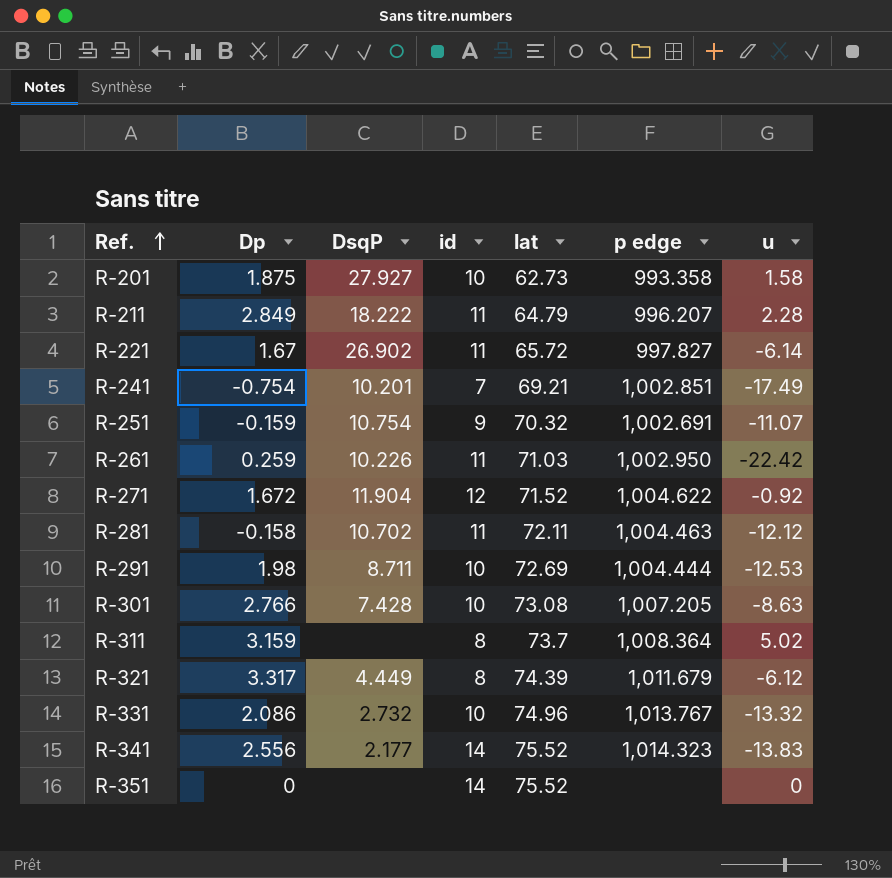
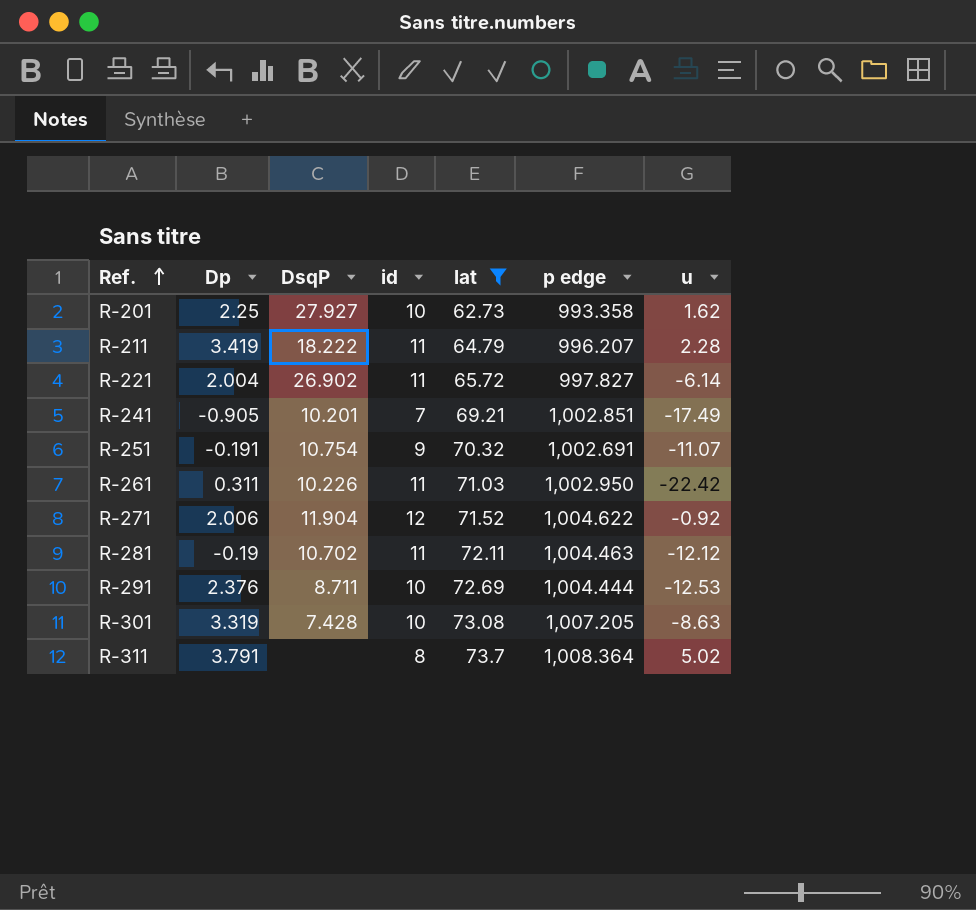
filter: none -> lat <= 73.7
R-201 | Dp: 1.875 -> 2.25
R-201 | u: 1.58 -> 1.62
R-211 | Dp: 2.849 -> 3.419
R-221 | Dp: 1.67 -> 2.004
R-241 | Dp: -0.754 -> -0.905
R-251 | Dp: -0.159 -> -0.191
R-261 | Dp: 0.259 -> 0.311
R-271 | Dp: 1.672 -> 2.006
R-281 | Dp: -0.158 -> -0.19
R-291 | Dp: 1.98 -> 2.376
R-301 | Dp: 2.766 -> 3.319
R-311 | Dp: 3.159 -> 3.791

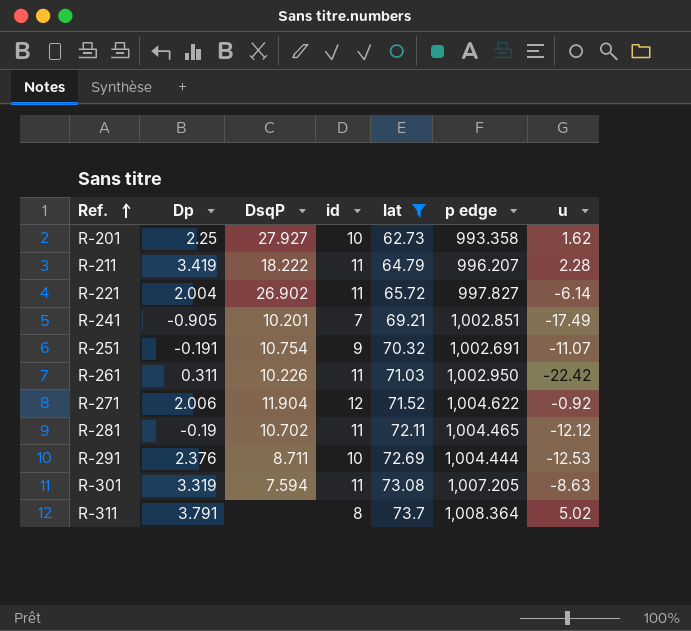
R-281 | p edge: 1,004.463 -> 1,004.465
R-301 | DsqP: 7.428 -> 7.594
R-301 | id: 10 -> 11

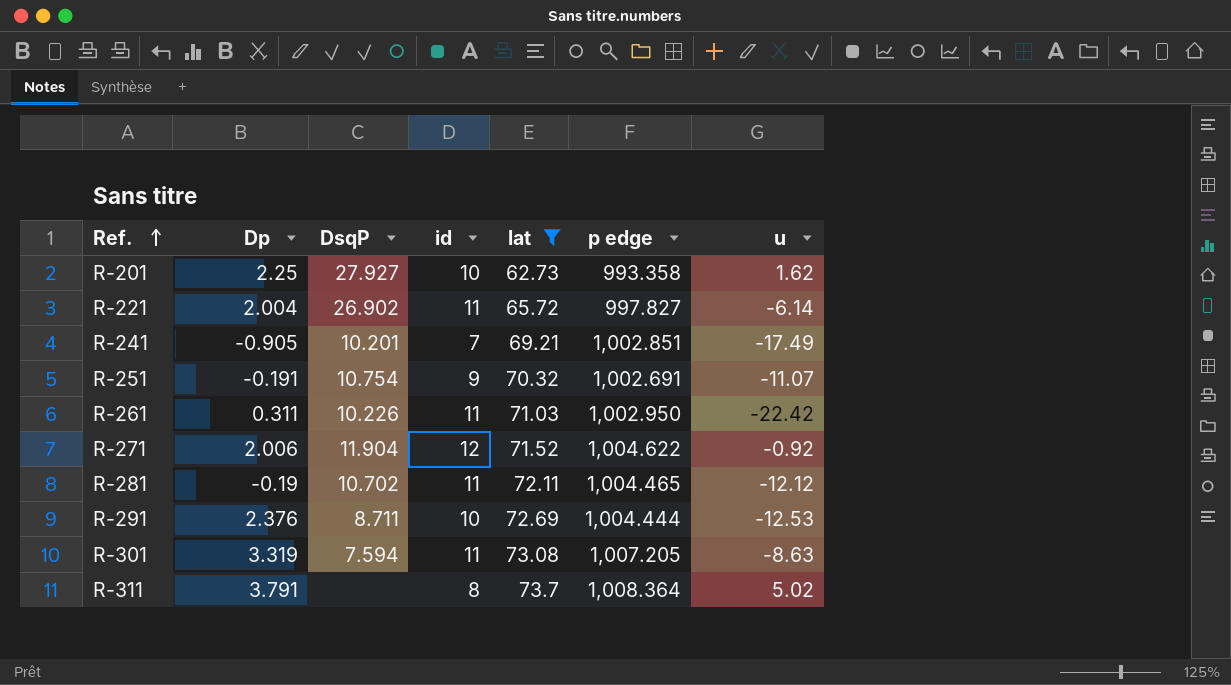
row R-211: 3.419 | 18.222 | 11 | 64.79 | 996.207 | 2.28 -> none

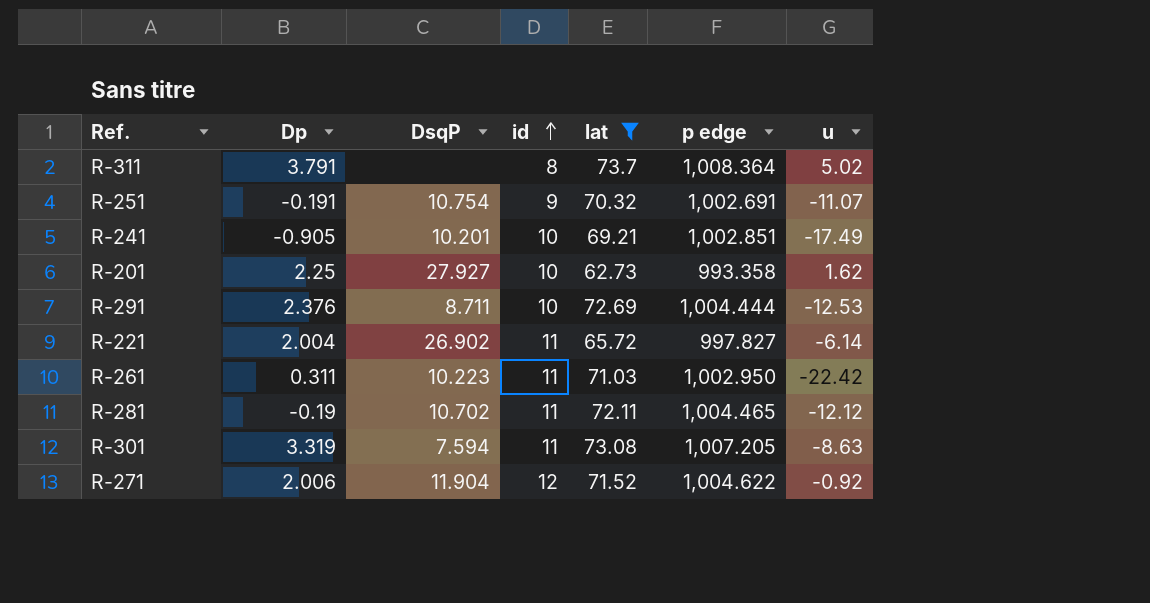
row order: Ref. ascending -> id ascending
R-241 | id: 7 -> 10
R-261 | DsqP: 10.226 -> 10.223

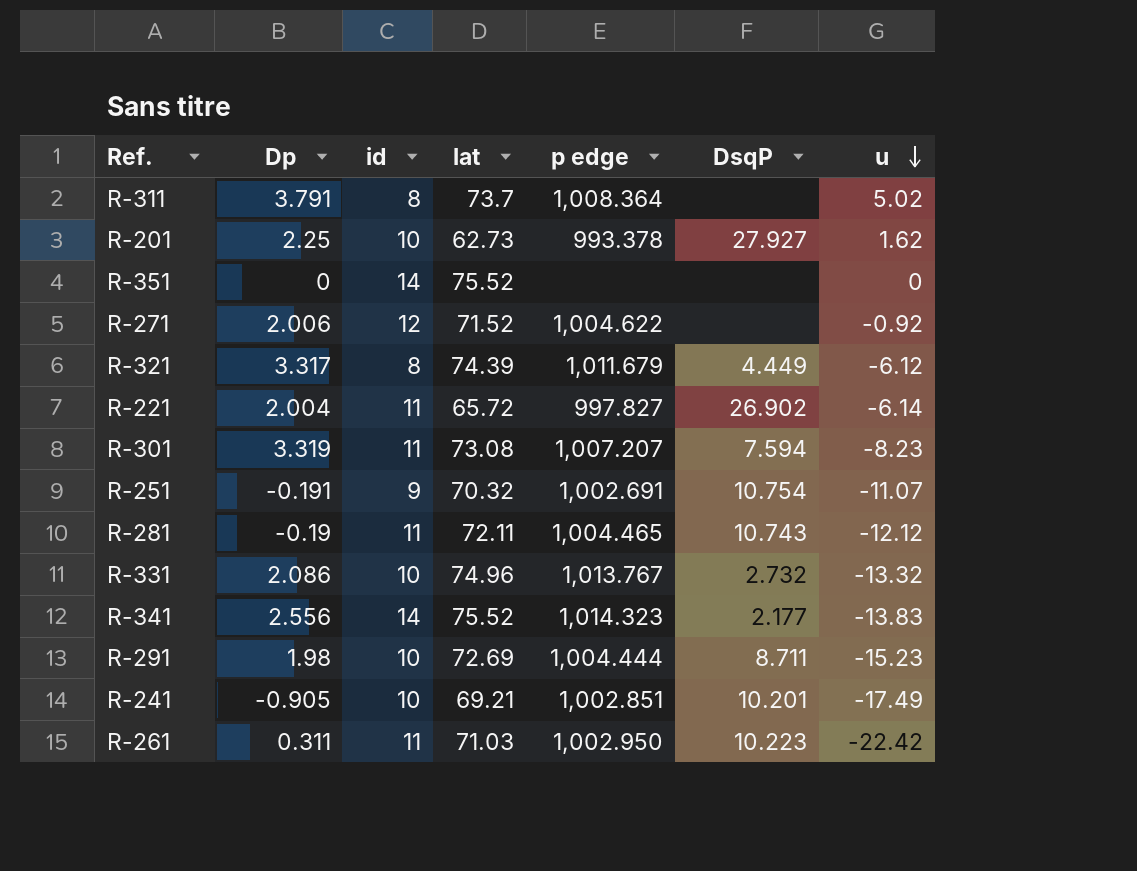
filter: lat <= 73.7 -> none
row order: id ascending -> u descending
column DsqP | position: 3 -> 6
R-201 | p edge: 993.358 -> 993.378
R-271 | DsqP: 11.904 -> none
R-301 | p edge: 1,007.205 -> 1,007.207
R-301 | u: -8.63 -> -8.23
R-281 | DsqP: 10.702 -> 10.743
R-291 | Dp: 2.376 -> 1.98
R-291 | u: -12.53 -> -15.23

